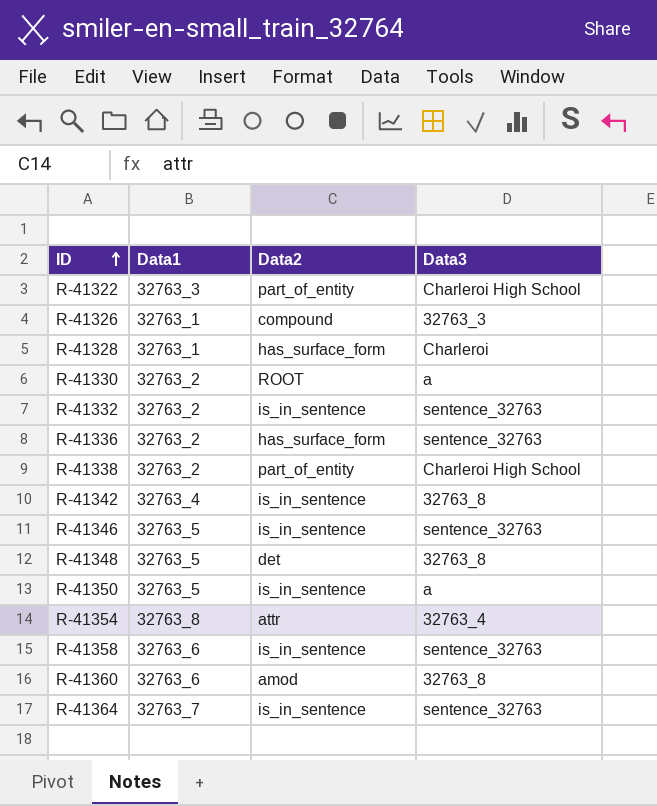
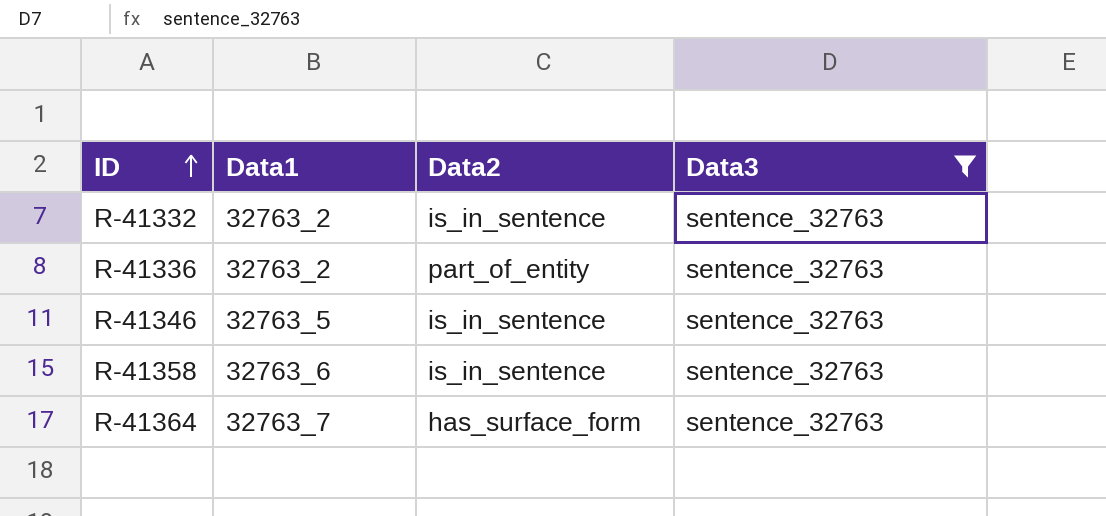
filter: none -> Data3 = sentence_32763
R-41336 | Data2: has_surface_form -> part_of_entity
R-41364 | Data2: is_in_sentence -> has_surface_form

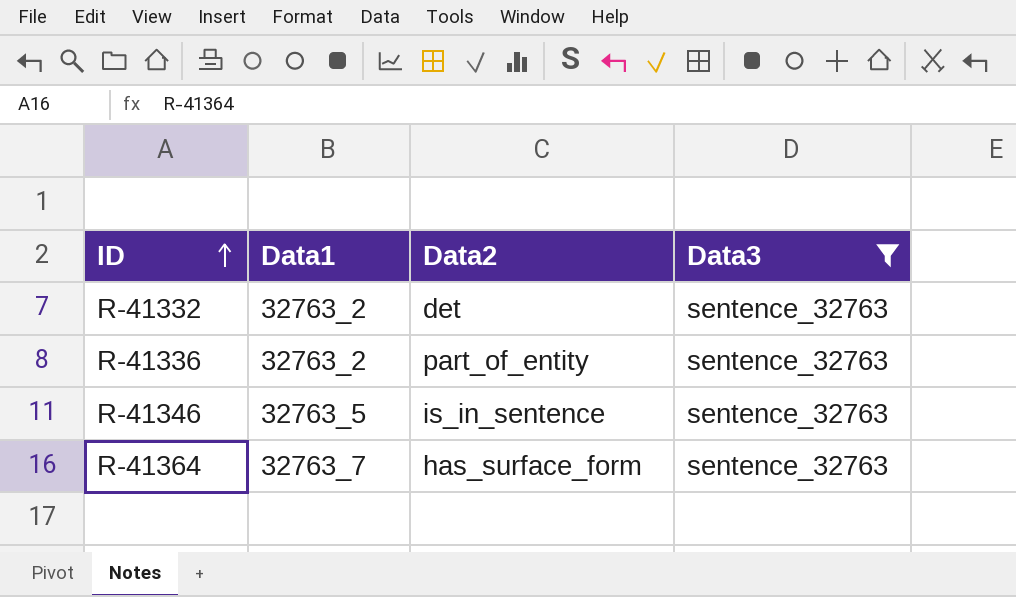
row R-41358: 32763_6 | is_in_sentence | sentence_32763 -> none
R-41332 | Data2: is_in_sentence -> det

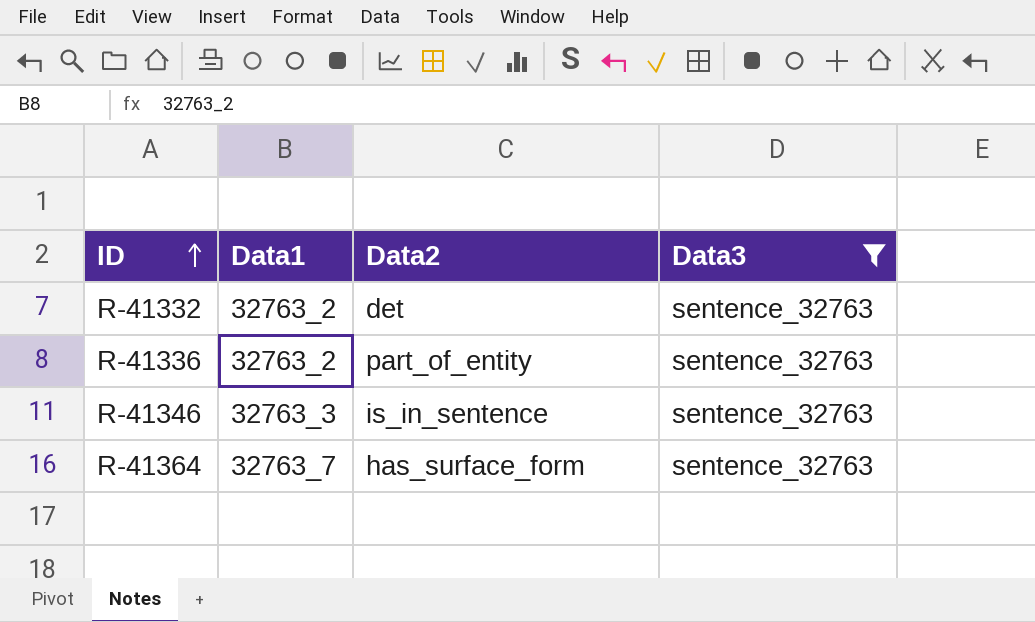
R-41346 | Data1: 32763_5 -> 32763_3

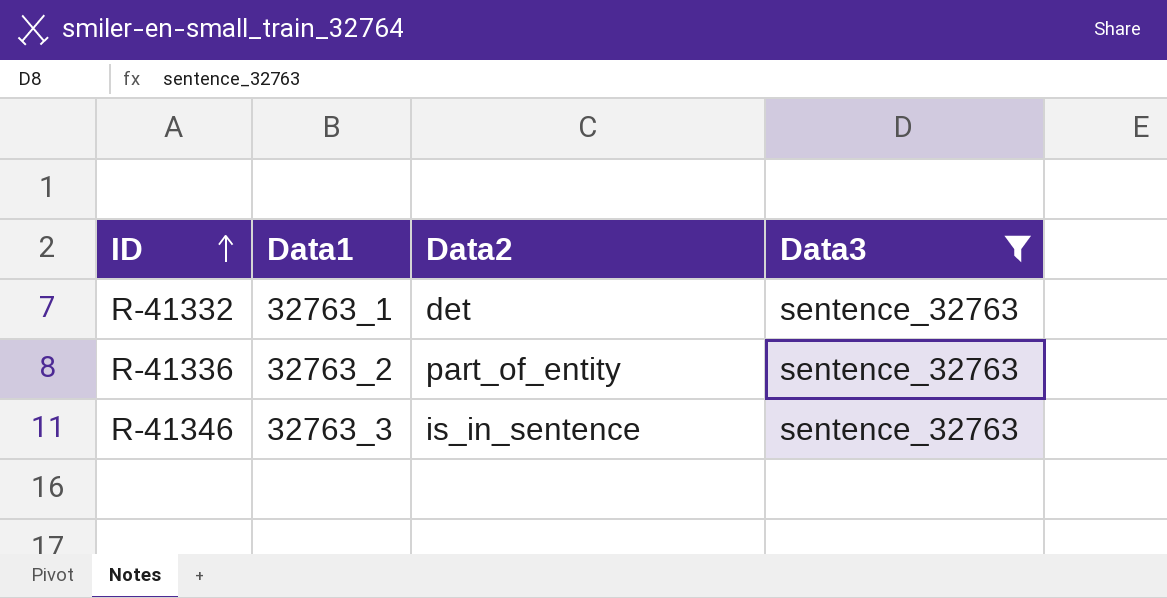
row R-41364: 32763_7 | has_surface_form | sentence_32763 -> none
R-41332 | Data1: 32763_2 -> 32763_1

